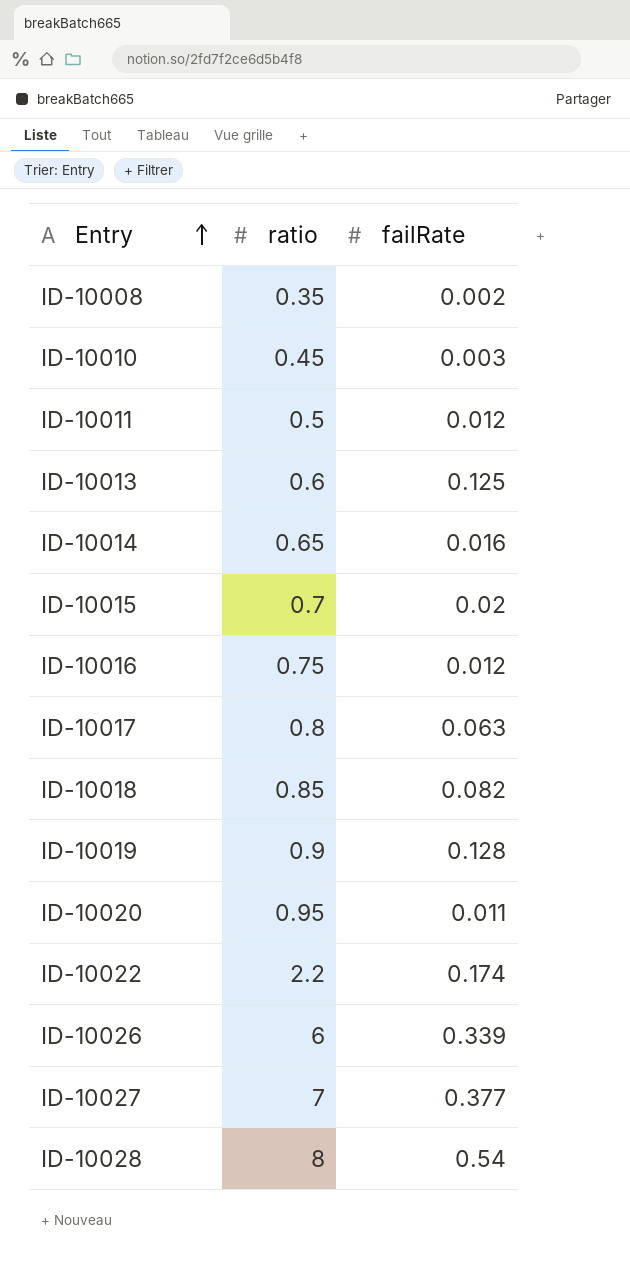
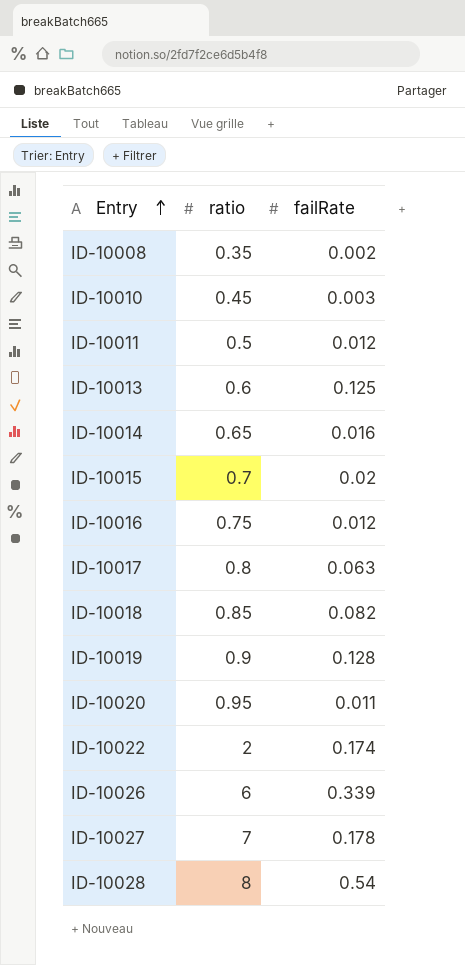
ID-10022 | ratio: 2.2 -> 2
ID-10027 | failRate: 0.377 -> 0.178

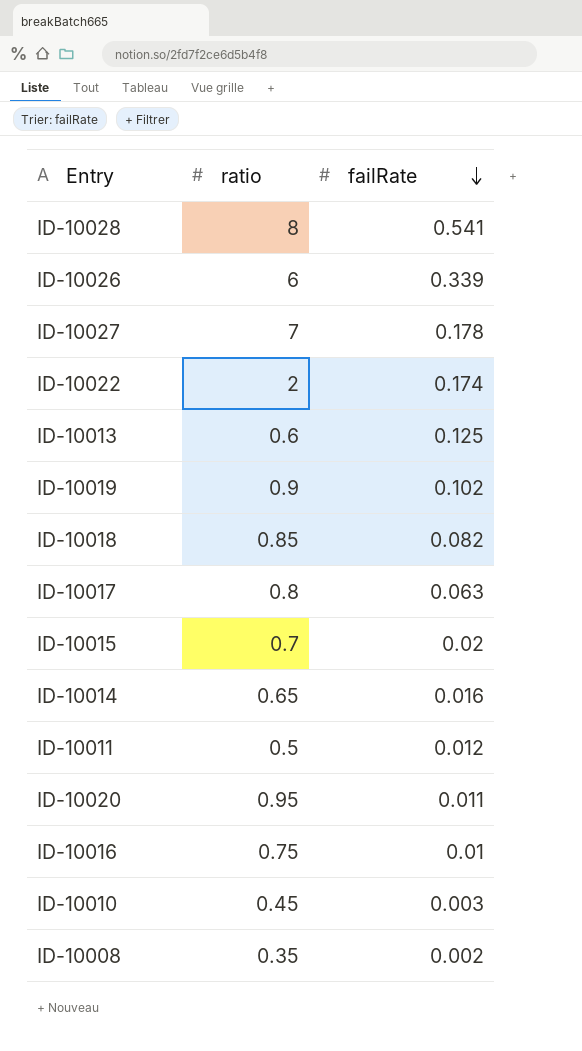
row order: Entry ascending -> failRate descending
ID-10028 | failRate: 0.54 -> 0.541
ID-10019 | failRate: 0.128 -> 0.102
ID-10016 | failRate: 0.012 -> 0.01

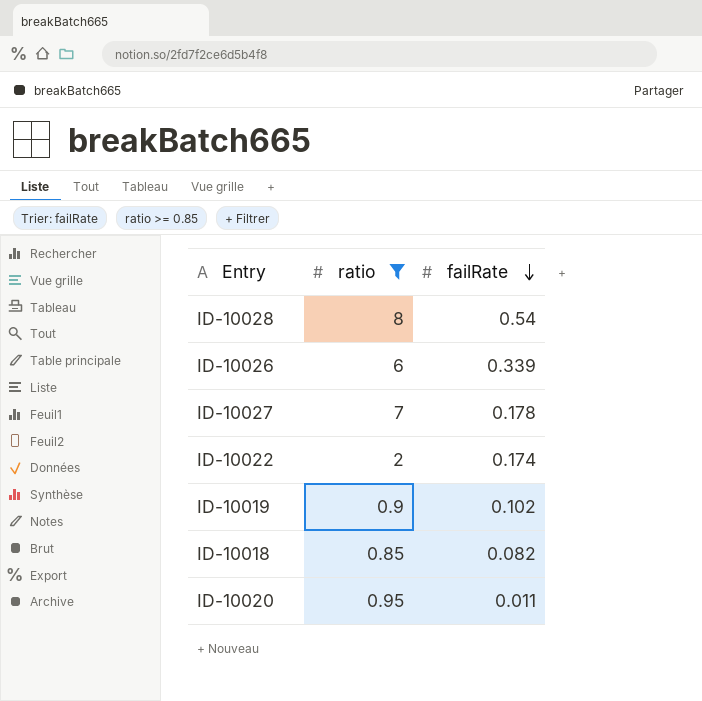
filter: none -> ratio >= 0.85
ID-10028 | failRate: 0.541 -> 0.54

